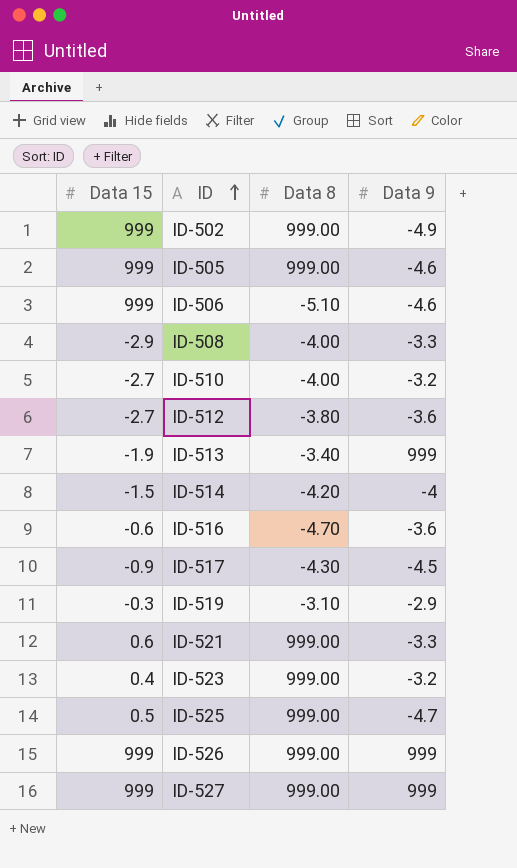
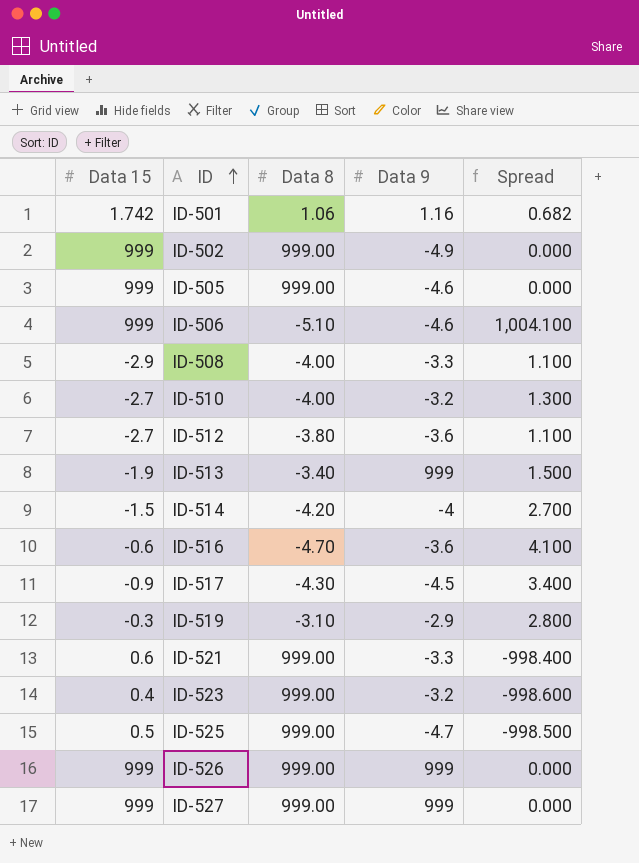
column Spread | formula: none -> [Data 15] - [Data 8]
row ID-501: none -> 1.742 | 1.06 | 1.16 | 0.682

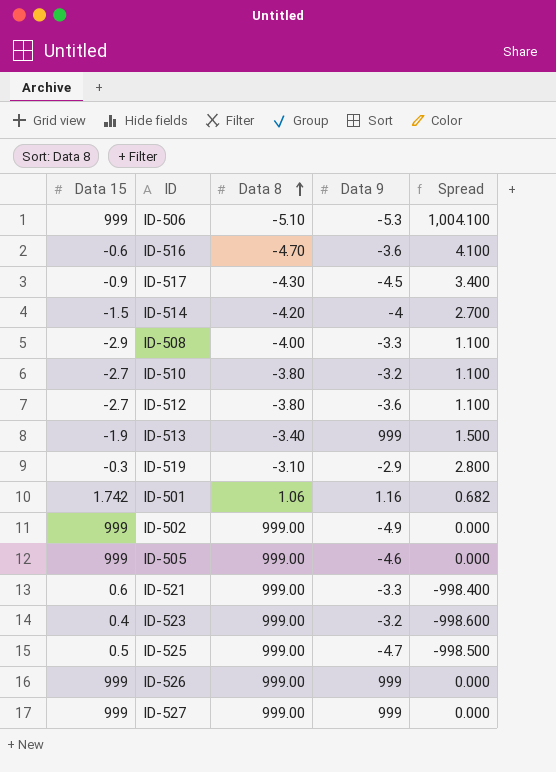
row order: ID ascending -> Data 8 ascending
ID-506 | Data 9: -4.6 -> -5.3
ID-510 | Data 8: -4.00 -> -3.80
ID-510 | Spread: 1.300 -> 1.100

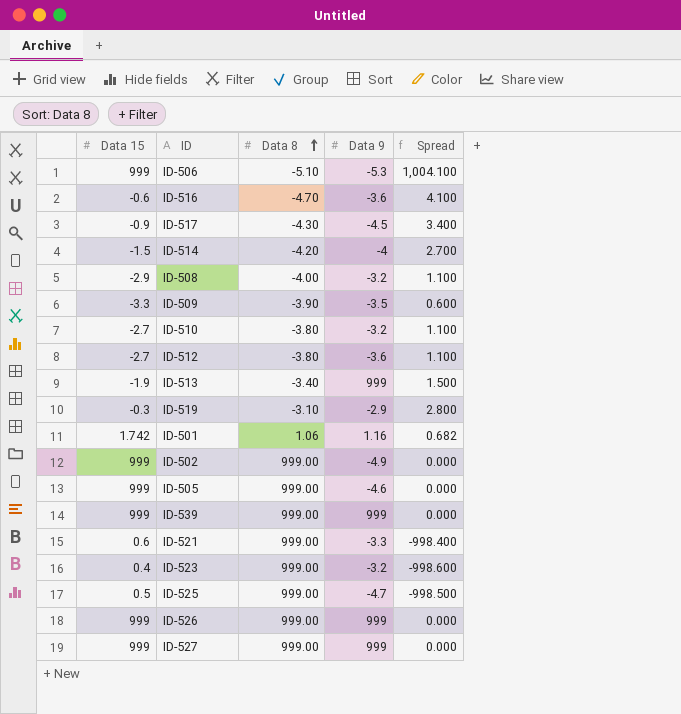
ID-508 | Data 9: -3.3 -> -3.2
row ID-509: none -> -3.3 | -3.90 | -3.5 | 0.600
row ID-539: none -> 999 | 999.00 | 999 | 0.000

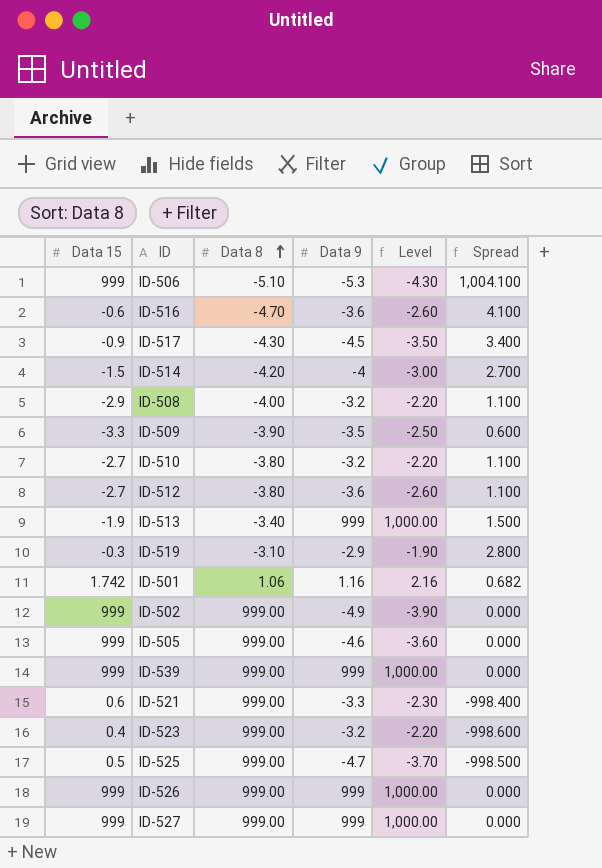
column Level | formula: none -> [Data 9] + 1

